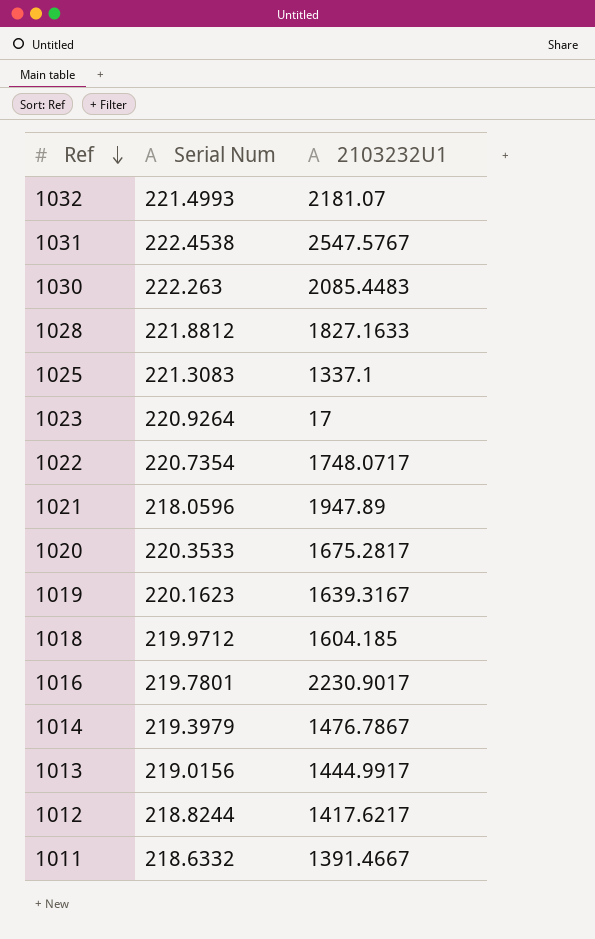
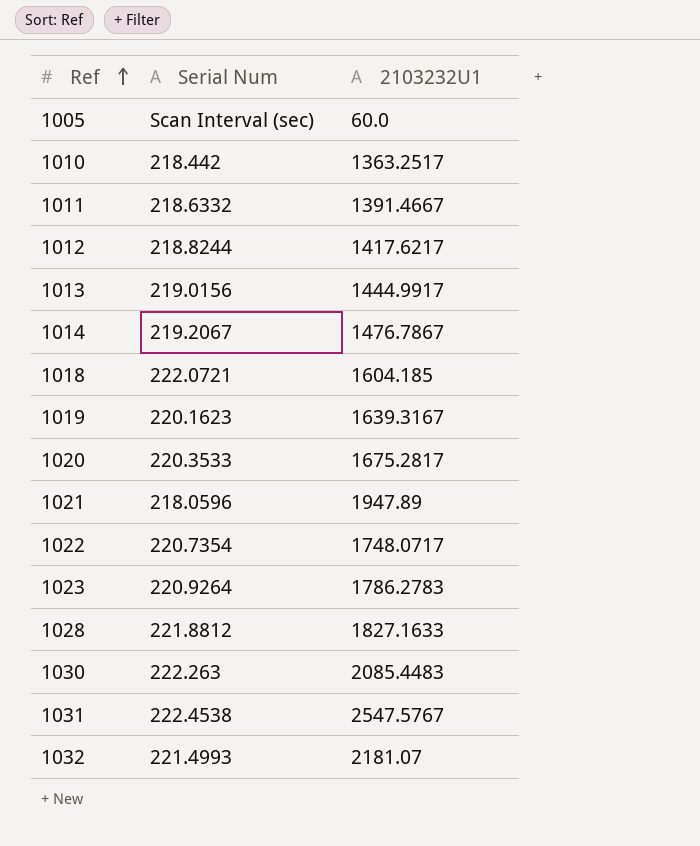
row order: Ref descending -> Ref ascending
row 1025: 221.3083 | 1337.1 -> none
row 1016: 219.7801 | 2230.9017 -> none
row 1005: none -> Scan Interval (sec) | 60.0
row 1010: none -> 218.442 | 1363.2517
1014 | Serial Num: 219.3979 -> 219.2067
1018 | Serial Num: 219.9712 -> 222.0721
1023 | 2103232U1: 17 -> 1786.2783

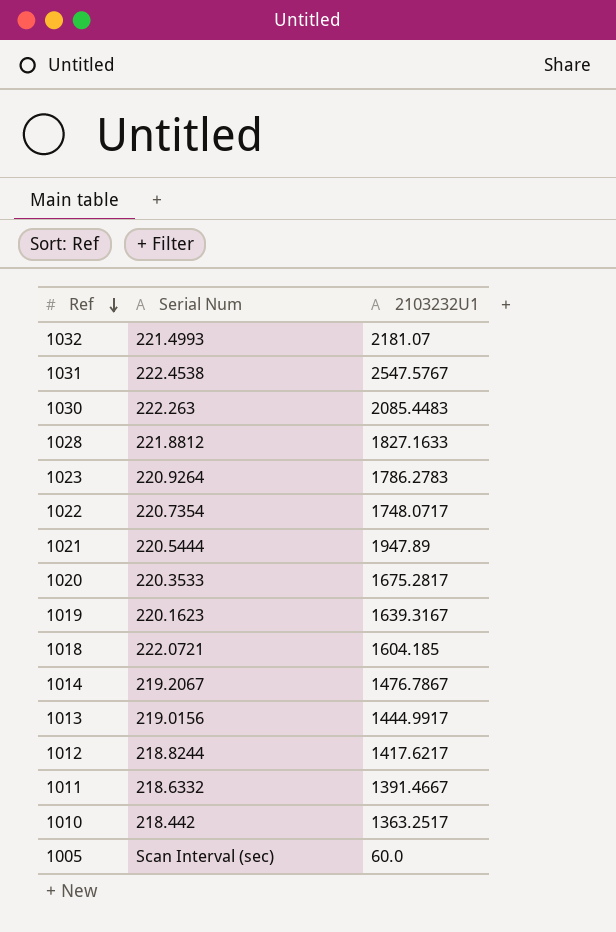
row order: Ref ascending -> Ref descending
1021 | Serial Num: 218.0596 -> 220.5444

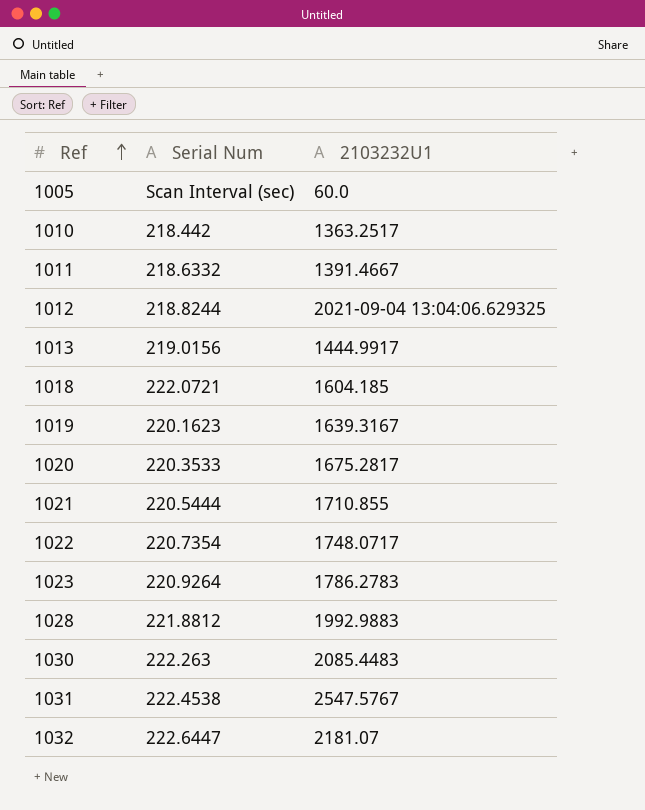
row order: Ref descending -> Ref ascending
row 1014: 219.2067 | 1476.7867 -> none
1012 | 2103232U1: 1417.6217 -> 2021-09-04 13:04:06.629325
1021 | 2103232U1: 1947.89 -> 1710.855
1028 | 2103232U1: 1827.1633 -> 1992.9883
1032 | Serial Num: 221.4993 -> 222.6447

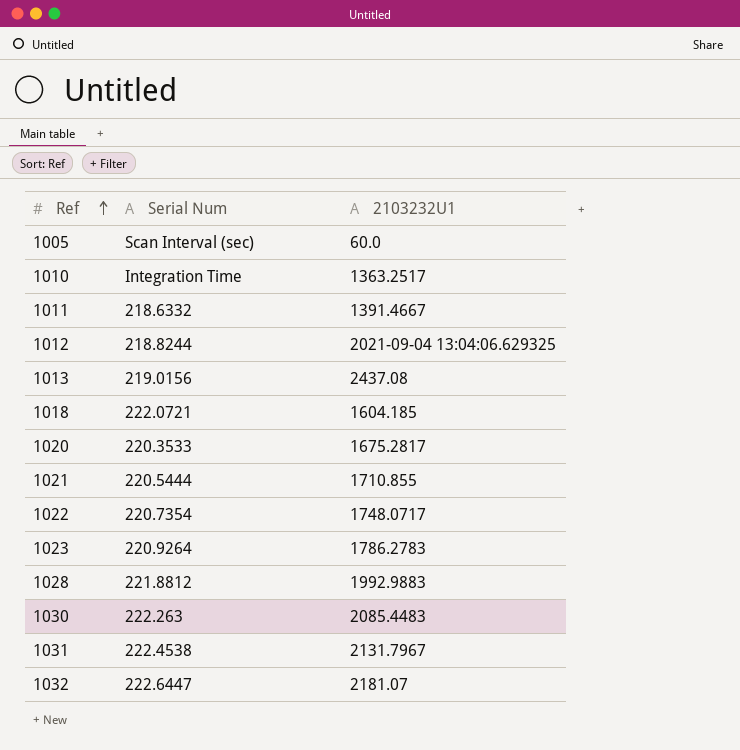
row 1019: 220.1623 | 1639.3167 -> none
1010 | Serial Num: 218.442 -> Integration Time
1013 | 2103232U1: 1444.9917 -> 2437.08
1031 | 2103232U1: 2547.5767 -> 2131.7967

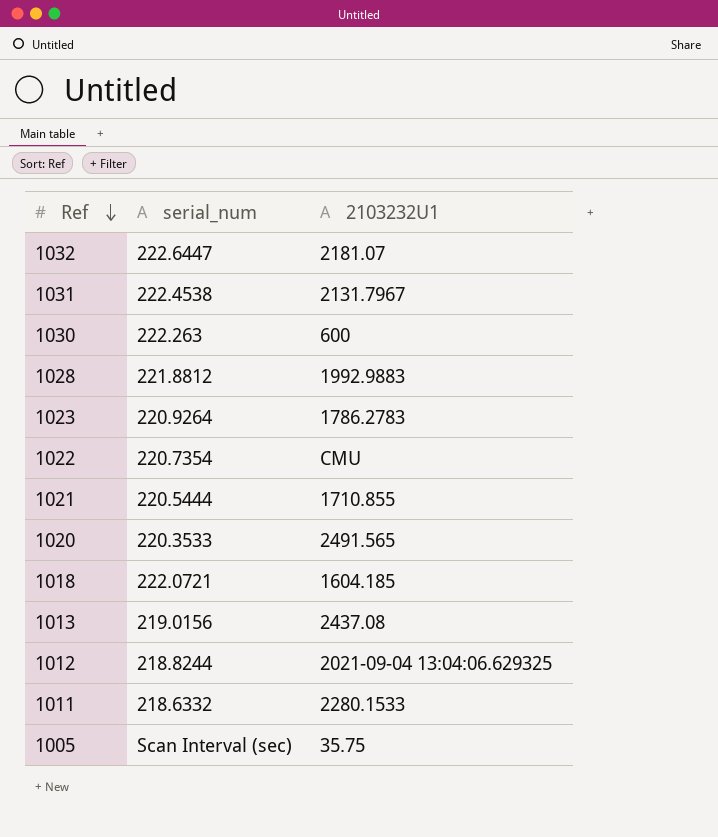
row order: Ref ascending -> Ref descending
column name: Serial Num -> serial_num
row 1010: Integration Time | 1363.2517 -> none
1030 | 2103232U1: 2085.4483 -> 600
1022 | 2103232U1: 1748.0717 -> CMU
1020 | 2103232U1: 1675.2817 -> 2491.565
1011 | 2103232U1: 1391.4667 -> 2280.1533
1005 | 2103232U1: 60.0 -> 35.75

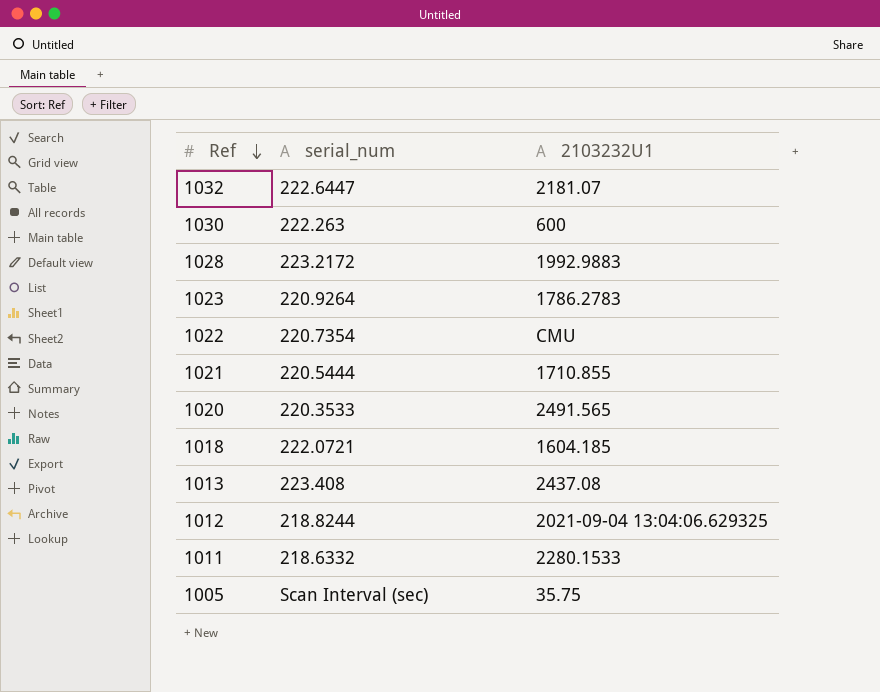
row 1031: 222.4538 | 2131.7967 -> none
1028 | serial_num: 221.8812 -> 223.2172
1013 | serial_num: 219.0156 -> 223.408

